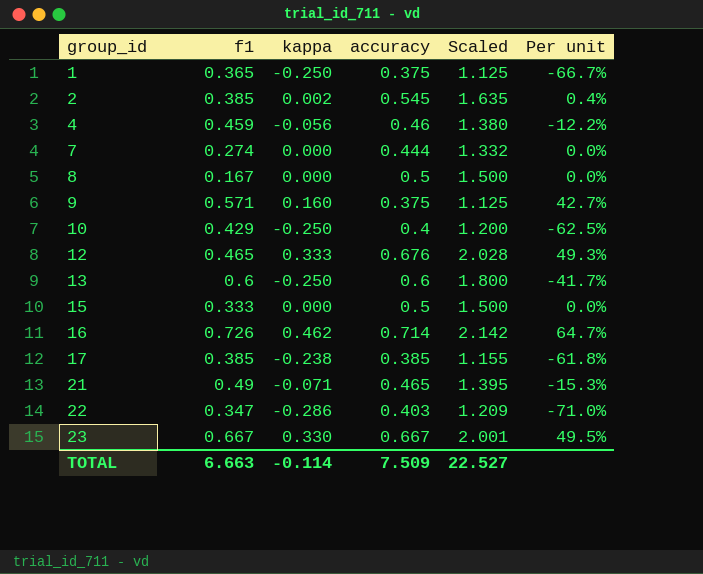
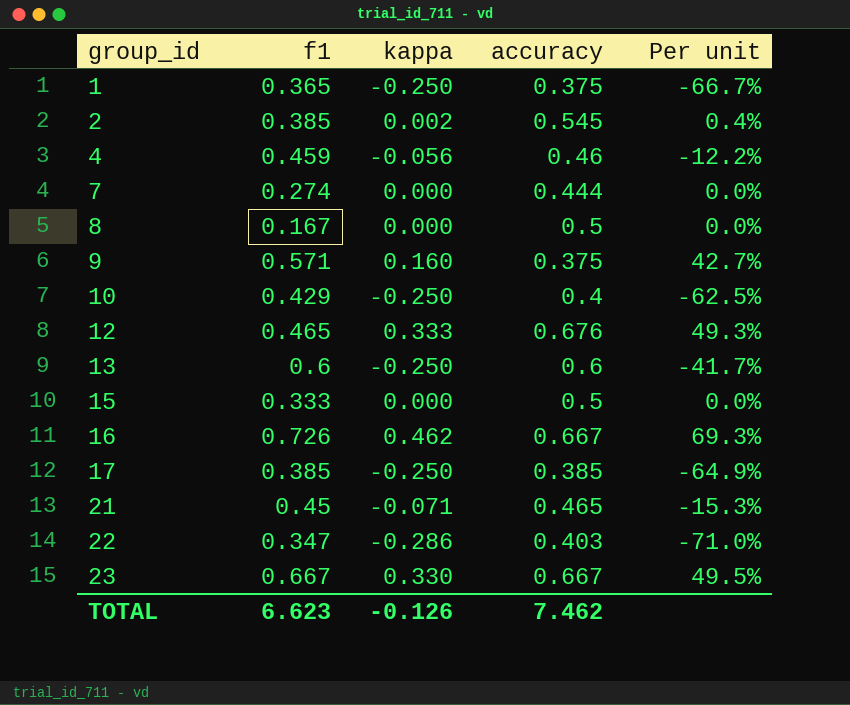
column Scaled | formula: [accuracy] * 3 -> none
16 | accuracy: 0.714 -> 0.667
16 | Per unit: 64.7% -> 69.3%
17 | kappa: -0.238 -> -0.250
17 | Per unit: -61.8% -> -64.9%
21 | f1: 0.49 -> 0.45
TOTAL | f1: 6.663 -> 6.623
TOTAL | kappa: -0.114 -> -0.126
TOTAL | accuracy: 7.509 -> 7.462

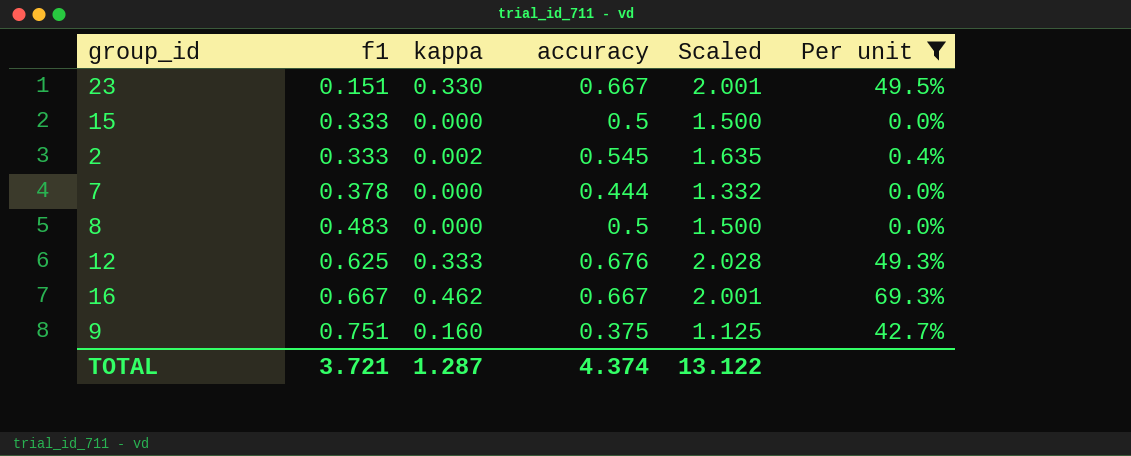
filter: none -> Per unit >= 0.0%
row order: group_id ascending -> f1 ascending
column Scaled | formula: none -> [accuracy] * 3
23 | f1: 0.667 -> 0.151
2 | f1: 0.385 -> 0.333
7 | f1: 0.274 -> 0.378
8 | f1: 0.167 -> 0.483
12 | f1: 0.465 -> 0.625
16 | f1: 0.726 -> 0.667
9 | f1: 0.571 -> 0.751
TOTAL | f1: 6.623 -> 3.721
TOTAL | kappa: -0.126 -> 1.287
TOTAL | accuracy: 7.462 -> 4.374

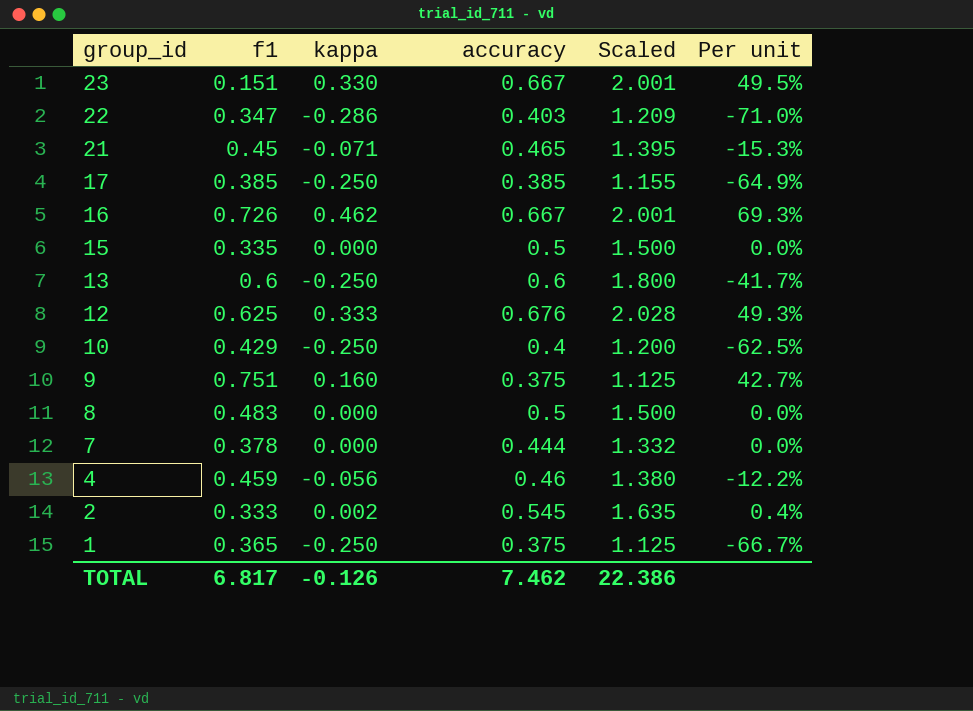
filter: Per unit >= 0.0% -> none
row order: f1 ascending -> group_id descending
16 | f1: 0.667 -> 0.726
15 | f1: 0.333 -> 0.335
TOTAL | f1: 3.721 -> 6.817
TOTAL | kappa: 1.287 -> -0.126
TOTAL | accuracy: 4.374 -> 7.462
TOTAL | Scaled: 13.122 -> 22.386

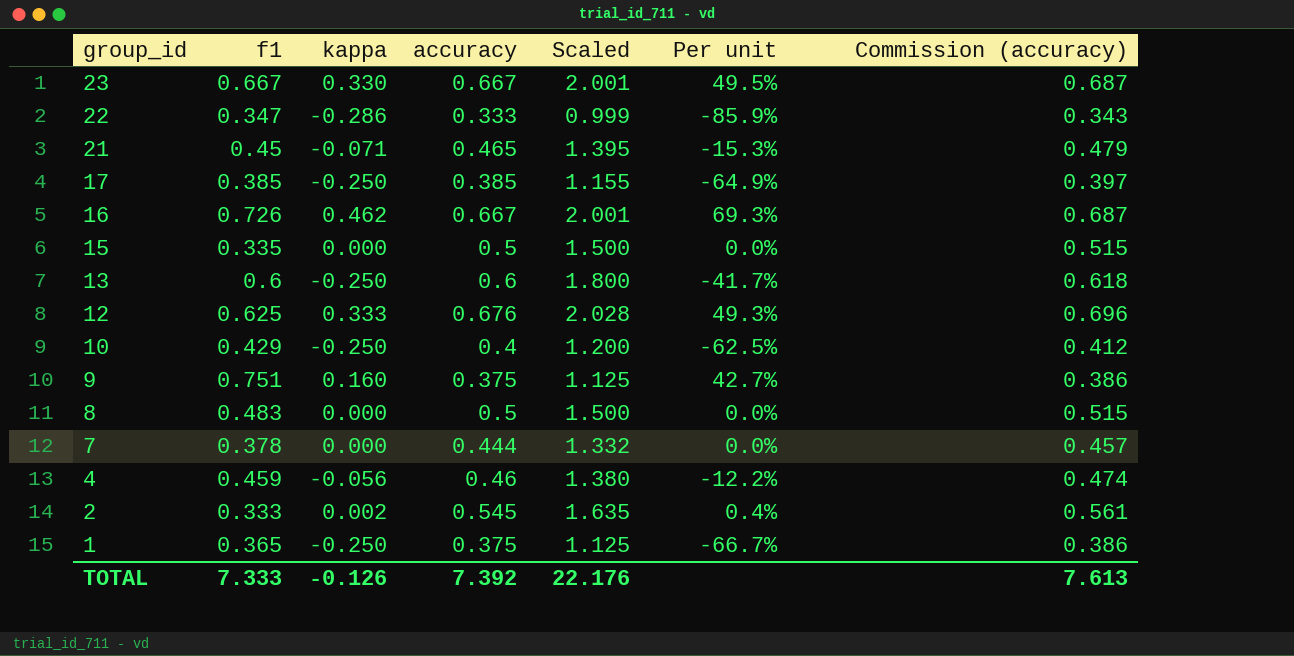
column Commission (accuracy) | formula: none -> [accuracy] * 1.03
23 | f1: 0.151 -> 0.667
22 | accuracy: 0.403 -> 0.333
22 | Scaled: 1.209 -> 0.999
22 | Per unit: -71.0% -> -85.9%
TOTAL | f1: 6.817 -> 7.333
TOTAL | accuracy: 7.462 -> 7.392
TOTAL | Scaled: 22.386 -> 22.176

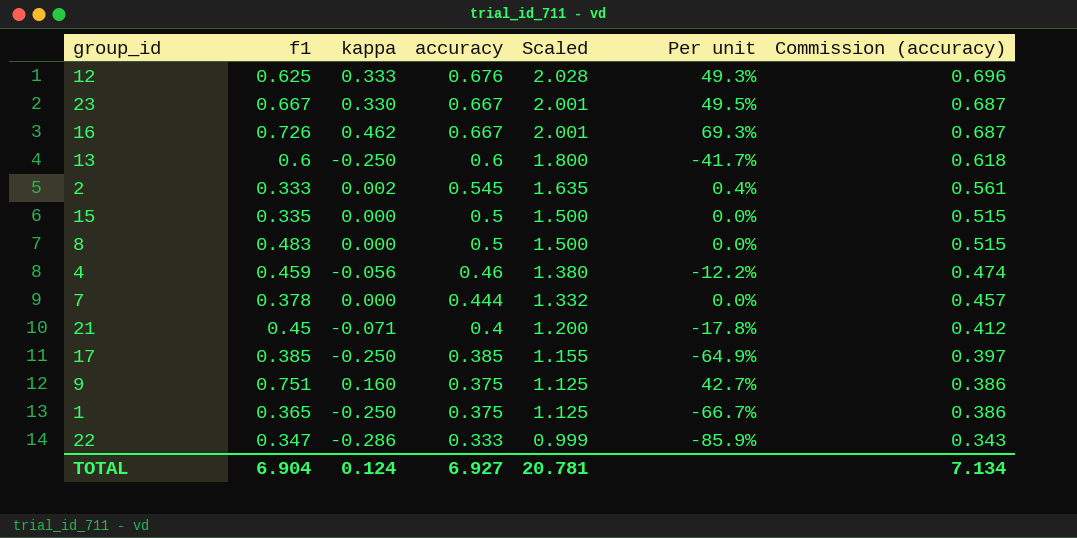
row order: group_id descending -> accuracy descending
row 10: 0.429 | -0.250 | 0.4 | 1.200 | -62.5% | 0.412 -> none
21 | accuracy: 0.465 -> 0.4
21 | Scaled: 1.395 -> 1.200
21 | Per unit: -15.3% -> -17.8%
21 | Commission (accuracy): 0.479 -> 0.412
TOTAL | f1: 7.333 -> 6.904
TOTAL | kappa: -0.126 -> 0.124
TOTAL | accuracy: 7.392 -> 6.927
TOTAL | Scaled: 22.176 -> 20.781
TOTAL | Commission (accuracy): 7.613 -> 7.134

